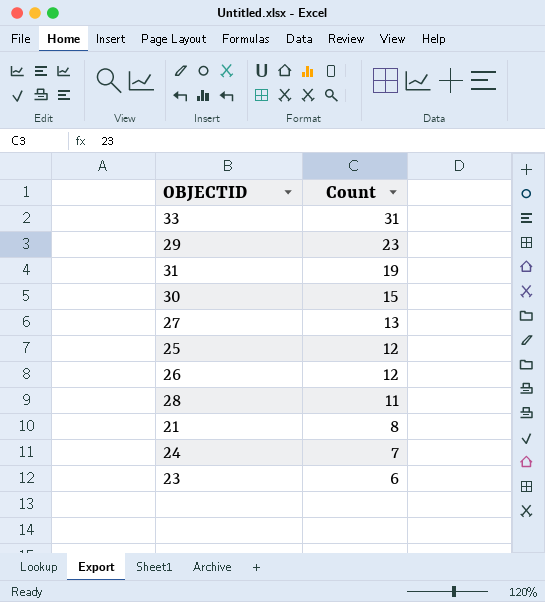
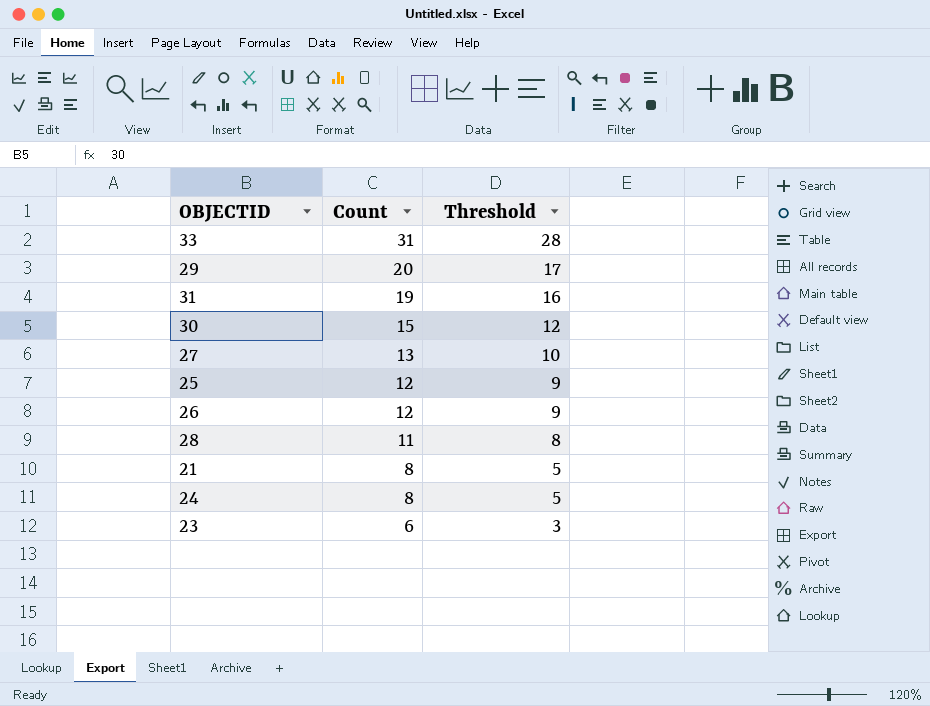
column Threshold | formula: none -> [Count] - 3
29 | Count: 23 -> 20
24 | Count: 7 -> 8

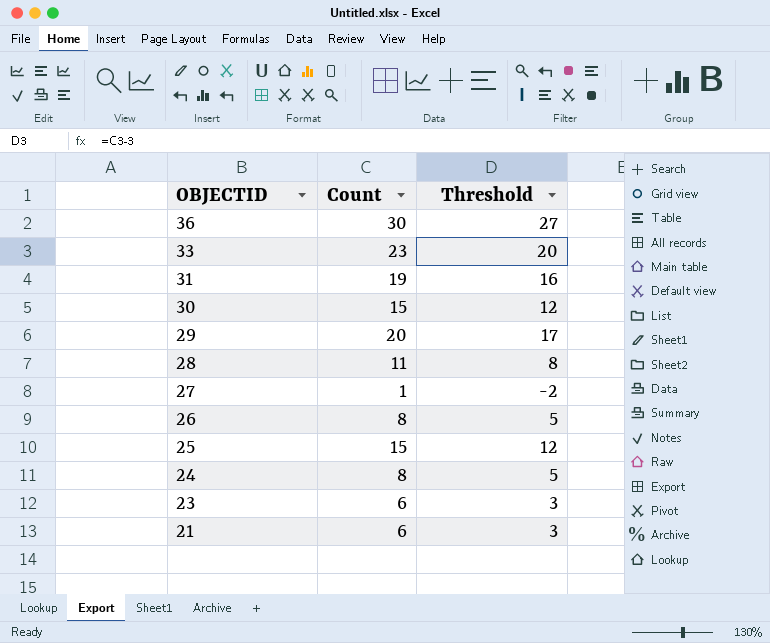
row order: Count descending -> OBJECTID descending
row 36: none -> 30 | 27
33 | Count: 31 -> 23
33 | Threshold: 28 -> 20
27 | Count: 13 -> 1
27 | Threshold: 10 -> -2
26 | Count: 12 -> 8
26 | Threshold: 9 -> 5
25 | Count: 12 -> 15
25 | Threshold: 9 -> 12
21 | Count: 8 -> 6
21 | Threshold: 5 -> 3

